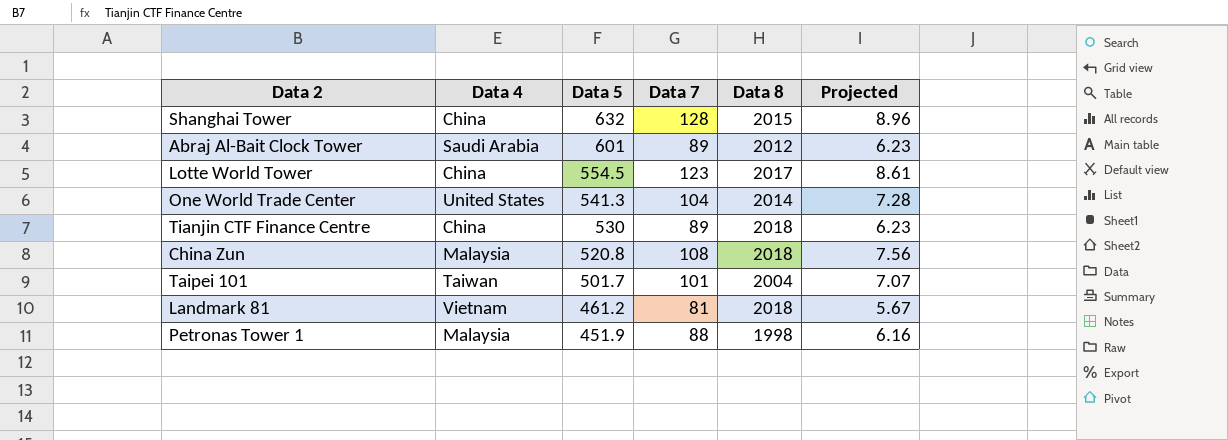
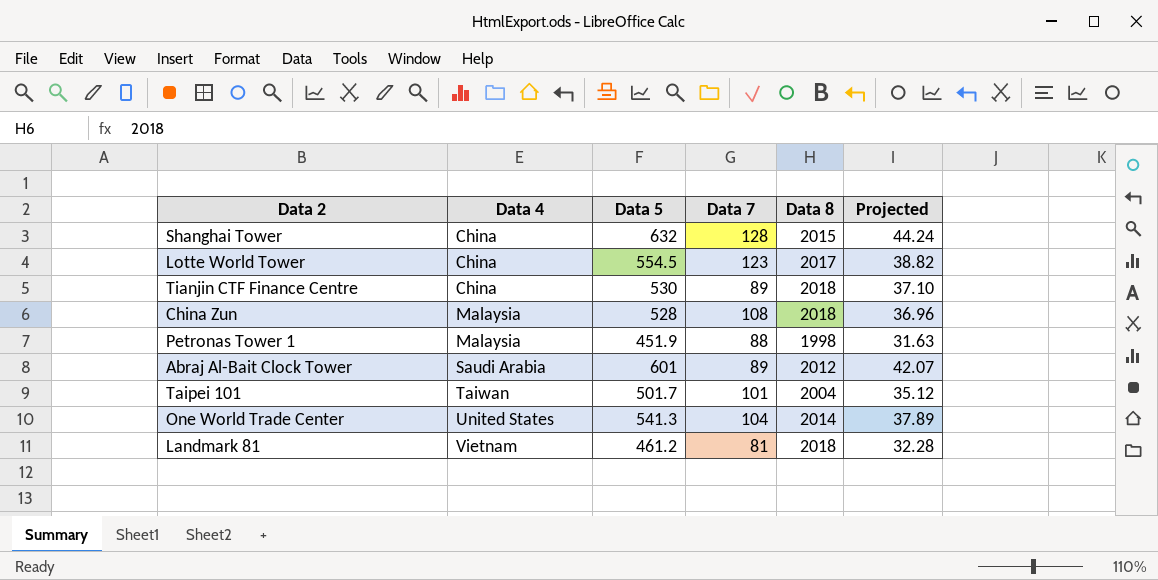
row order: Data 5 descending -> Data 4 ascending
column Projected | formula: [Data 7] * 0.07 -> [Data 5] * 0.07
China Zun | Data 5: 520.8 -> 528

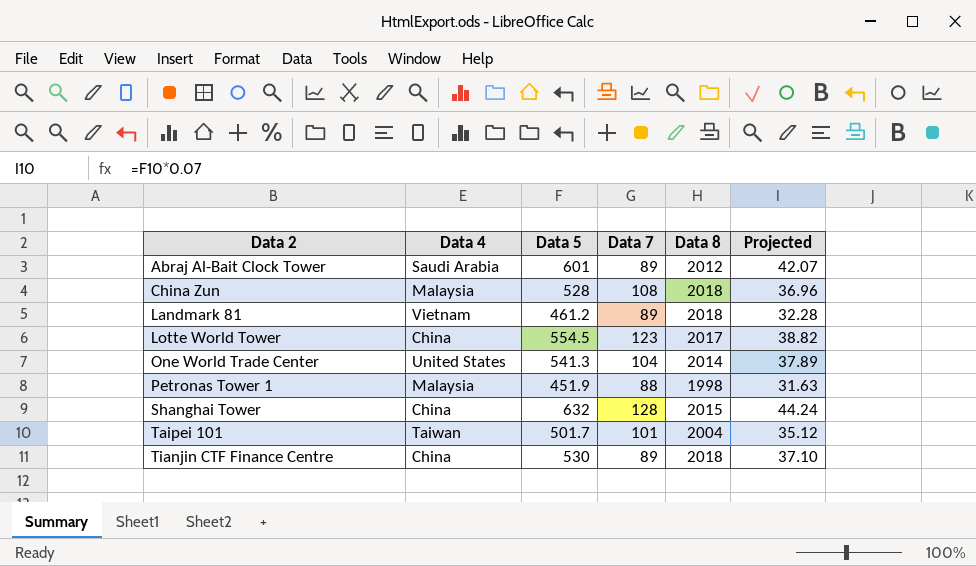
row order: Data 4 ascending -> Data 2 ascending
Landmark 81 | Data 7: 81 -> 89

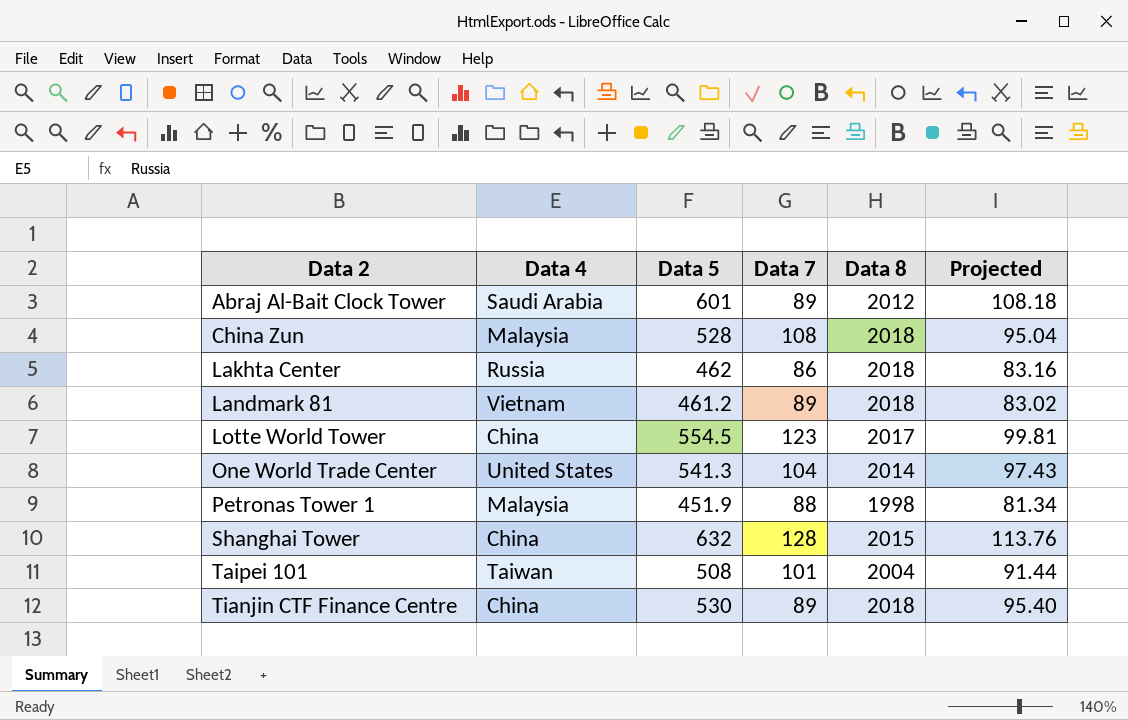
column Projected | formula: [Data 5] * 0.07 -> [Data 5] * 0.18
row Lakhta Center: none -> Russia | 462 | 86 | 2018 | 83.16
Taipei 101 | Data 5: 501.7 -> 508

